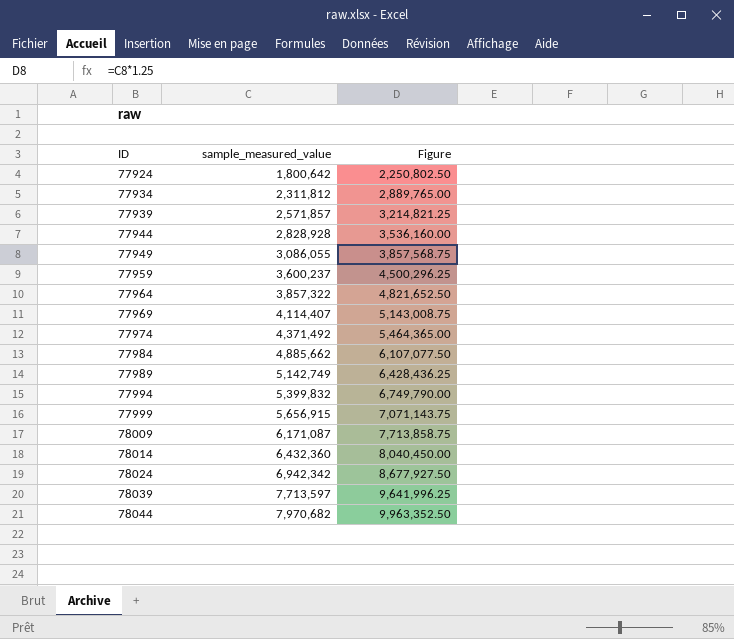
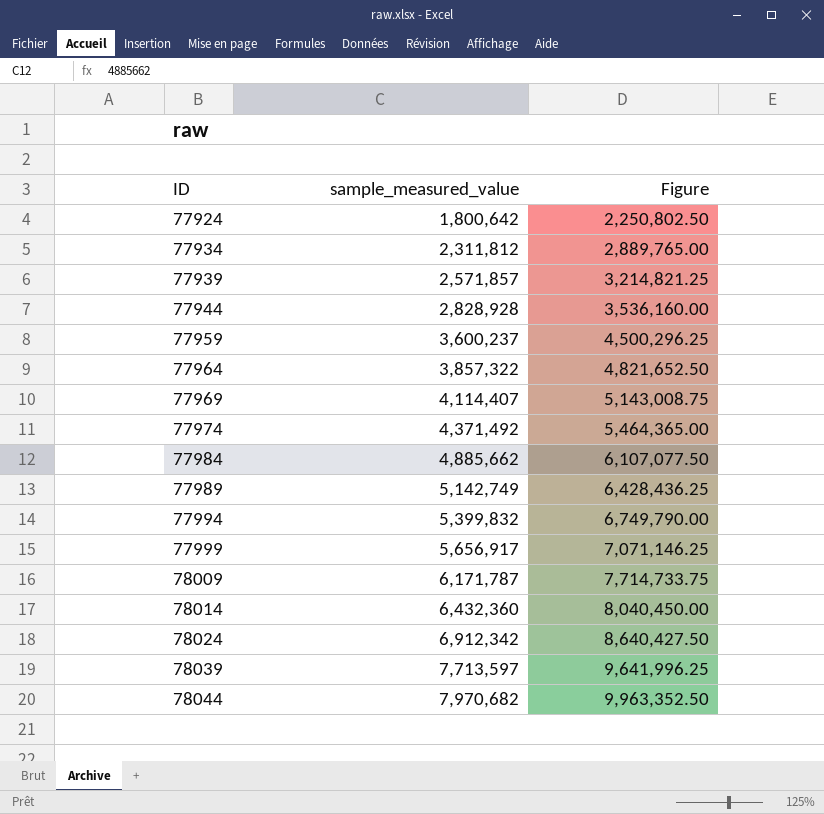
row 77949: 3,086,055 | 3,857,568.75 -> none
77999 | sample_measured_value: 5,656,915 -> 5,656,917
77999 | Figure: 7,071,143.75 -> 7,071,146.25
78009 | sample_measured_value: 6,171,087 -> 6,171,787
78009 | Figure: 7,713,858.75 -> 7,714,733.75
78024 | sample_measured_value: 6,942,342 -> 6,912,342
78024 | Figure: 8,677,927.50 -> 8,640,427.50

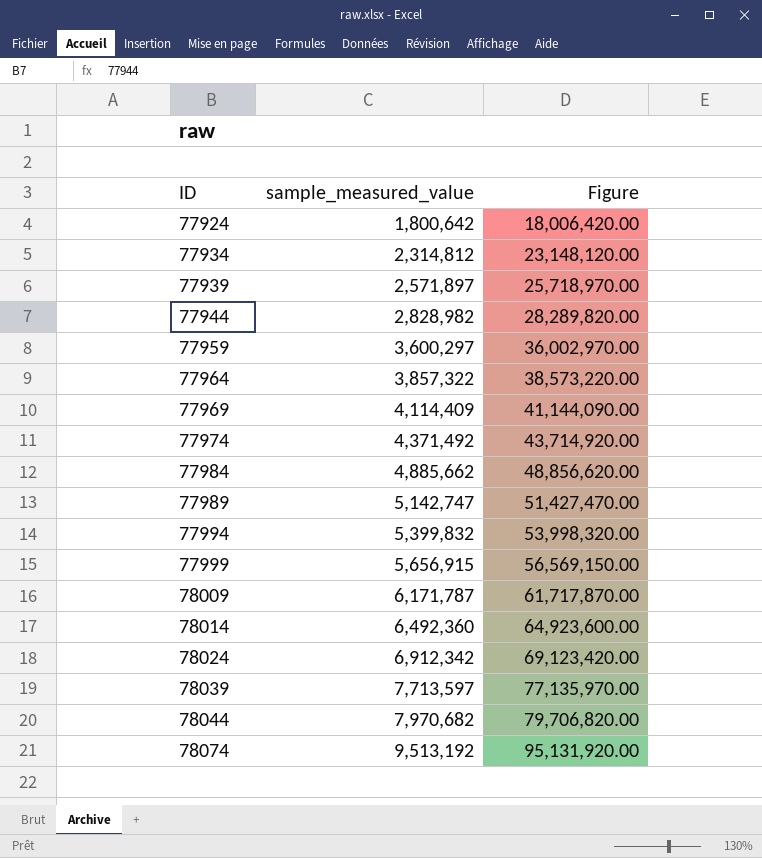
column Figure | formula: [sample_measured_value] * 1.25 -> [sample_measured_value] * 10
77934 | sample_measured_value: 2,311,812 -> 2,314,812
77939 | sample_measured_value: 2,571,857 -> 2,571,897
77944 | sample_measured_value: 2,828,928 -> 2,828,982
77959 | sample_measured_value: 3,600,237 -> 3,600,297
77969 | sample_measured_value: 4,114,407 -> 4,114,409
77989 | sample_measured_value: 5,142,749 -> 5,142,747
77999 | sample_measured_value: 5,656,917 -> 5,656,915
78014 | sample_measured_value: 6,432,360 -> 6,492,360
row 78074: none -> 9,513,192 | 95,131,920.00

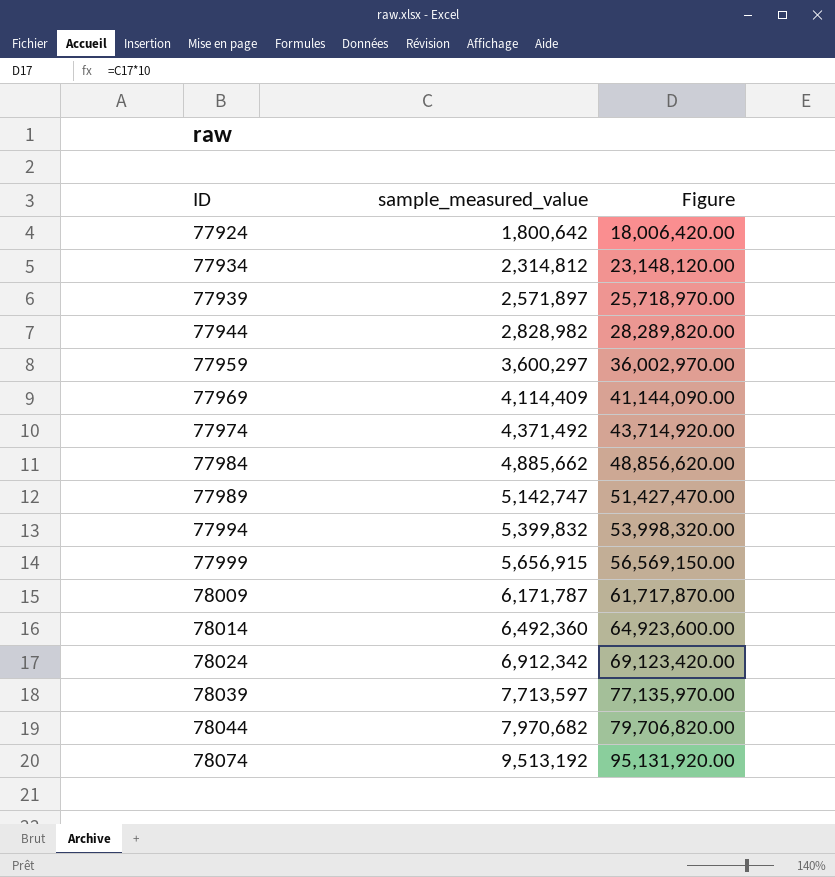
row 77964: 3,857,322 | 38,573,220.00 -> none

